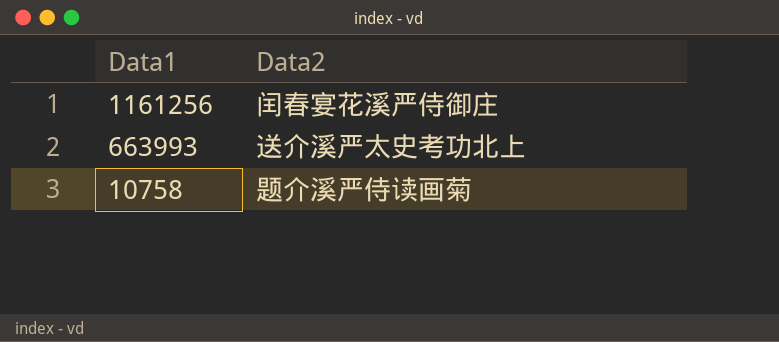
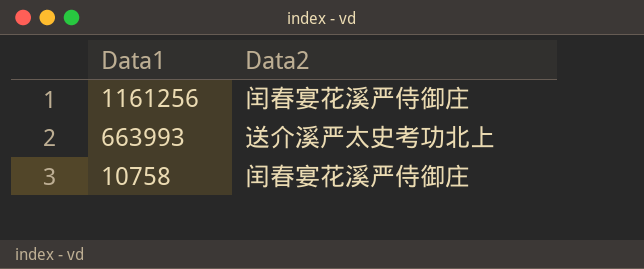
10758 | Data2: 题介溪严侍读画菊 -> 闰春宴花溪严侍御庄

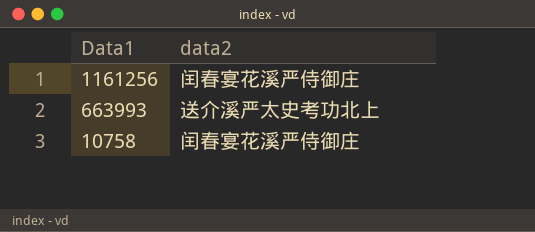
column name: Data2 -> data2

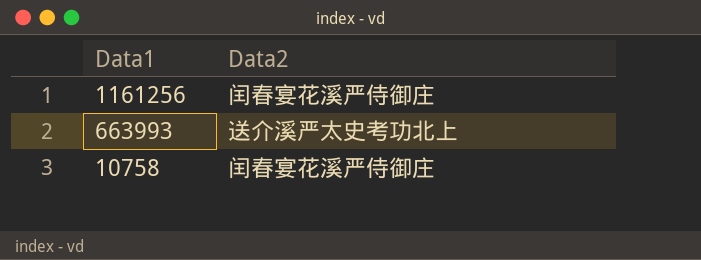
column name: data2 -> Data2

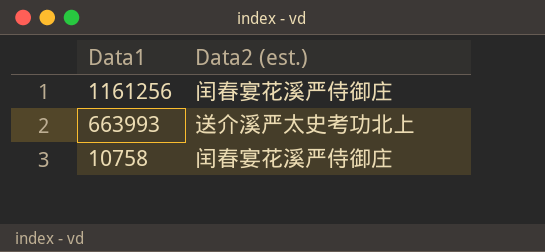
column name: Data2 -> Data2 (est.)

